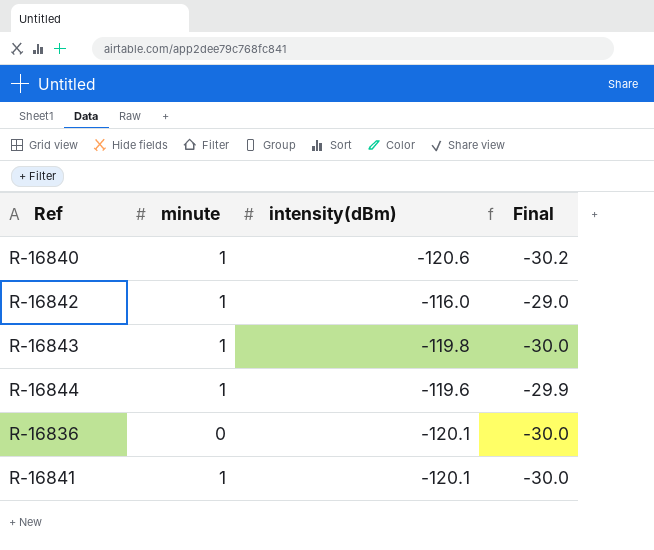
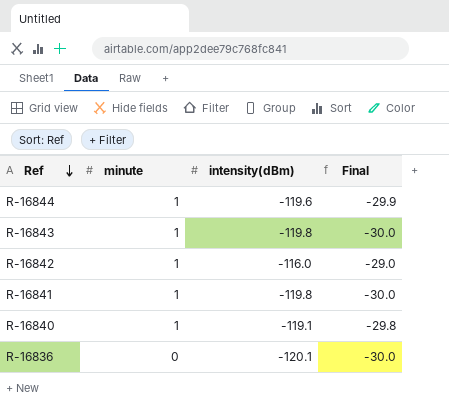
row order: none -> Ref descending
R-16841 | intensity(dBm): -120.1 -> -119.8
R-16840 | intensity(dBm): -120.6 -> -119.1
R-16840 | Final: -30.2 -> -29.8

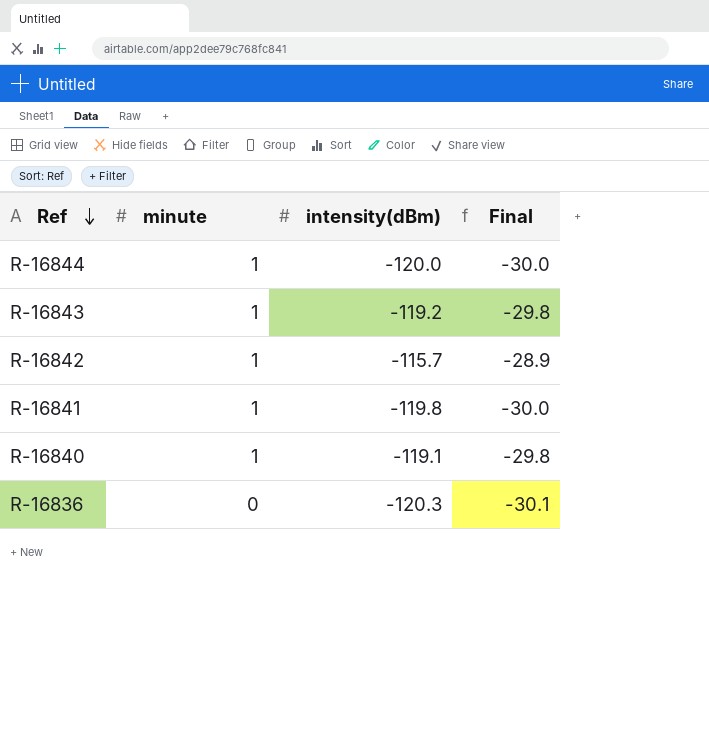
R-16844 | intensity(dBm): -119.6 -> -120.0
R-16844 | Final: -29.9 -> -30.0
R-16843 | intensity(dBm): -119.8 -> -119.2
R-16843 | Final: -30.0 -> -29.8
R-16842 | intensity(dBm): -116.0 -> -115.7
R-16842 | Final: -29.0 -> -28.9
R-16836 | intensity(dBm): -120.1 -> -120.3
R-16836 | Final: -30.0 -> -30.1

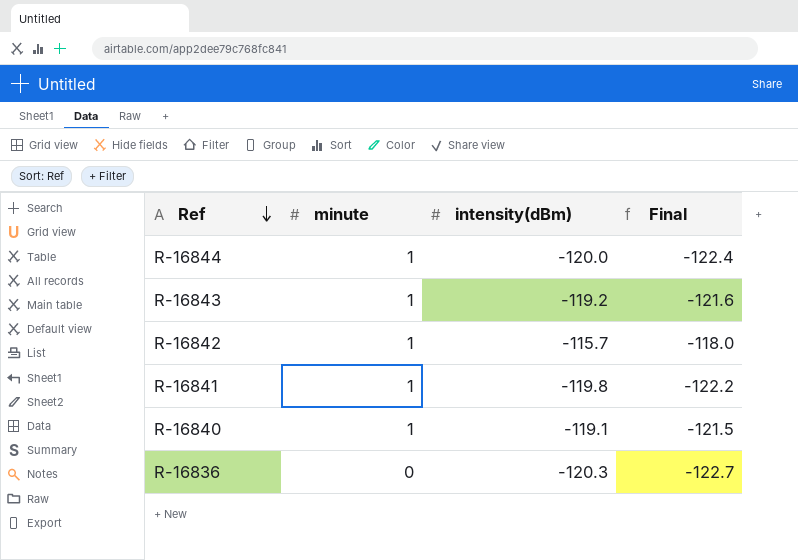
column Final | formula: [intensity(dBm)] * 0.25 -> [intensity(dBm)] * 1.02

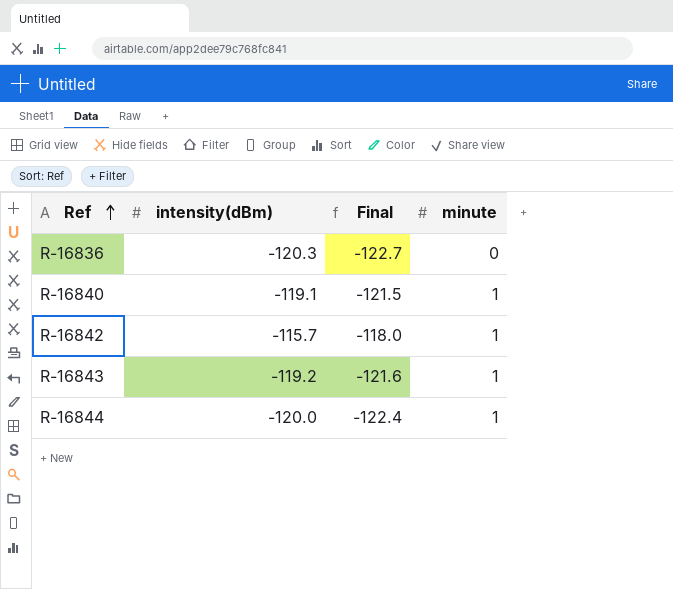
row order: Ref descending -> Ref ascending
column minute | position: 2 -> 4
row R-16841: 1 | -119.8 | -122.2 -> none

